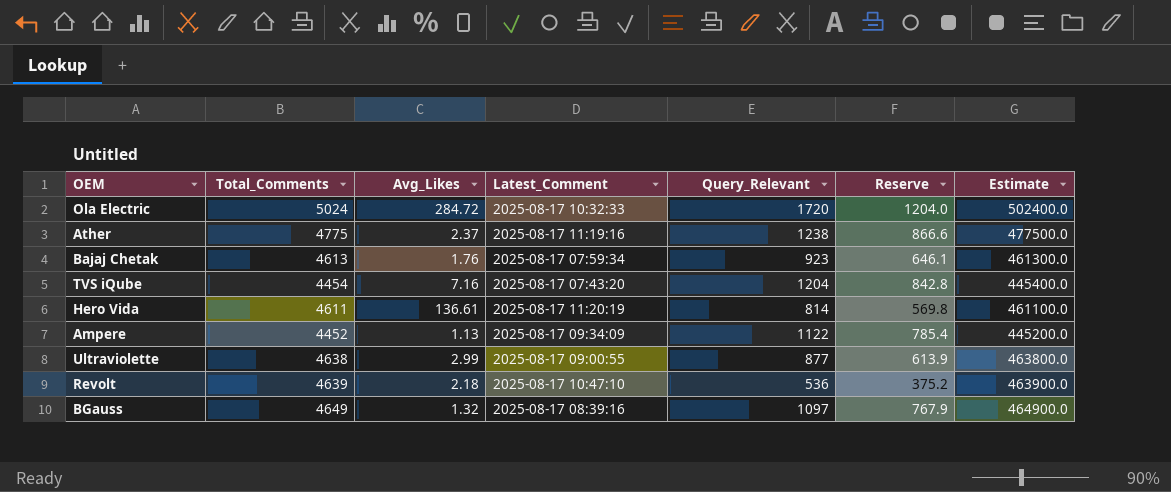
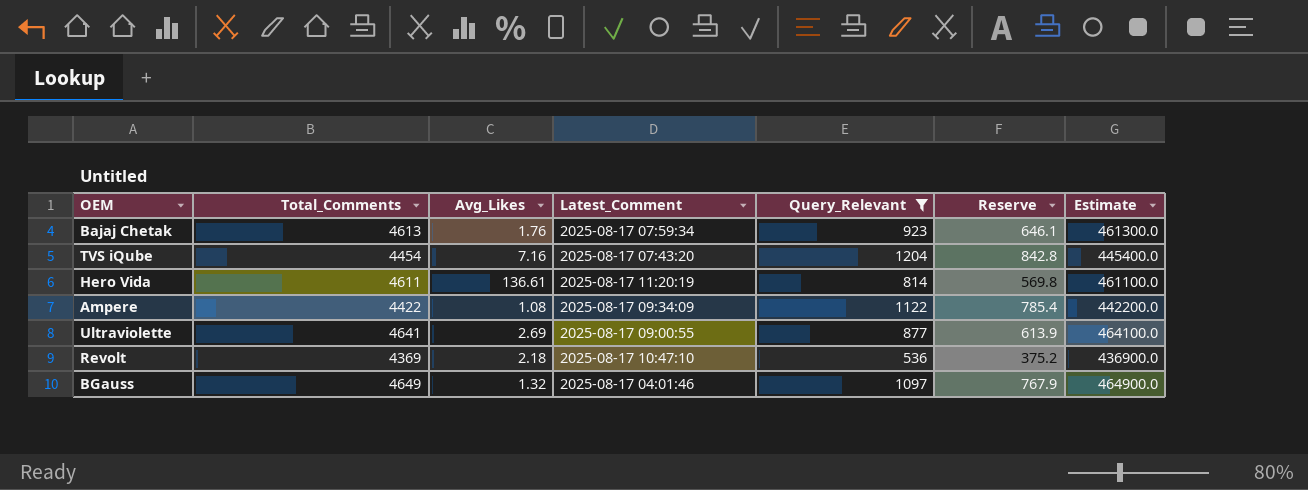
filter: none -> Query_Relevant <= 1204
Ampere | Total_Comments: 4452 -> 4422
Ampere | Avg_Likes: 1.13 -> 1.08
Ampere | Estimate: 445200.0 -> 442200.0
Ultraviolette | Total_Comments: 4638 -> 4641
Ultraviolette | Avg_Likes: 2.99 -> 2.69
Ultraviolette | Estimate: 463800.0 -> 464100.0
Revolt | Total_Comments: 4639 -> 4369
Revolt | Estimate: 463900.0 -> 436900.0
BGauss | Latest_Comment: 2025-08-17 08:39:16 -> 2025-08-17 04:01:46

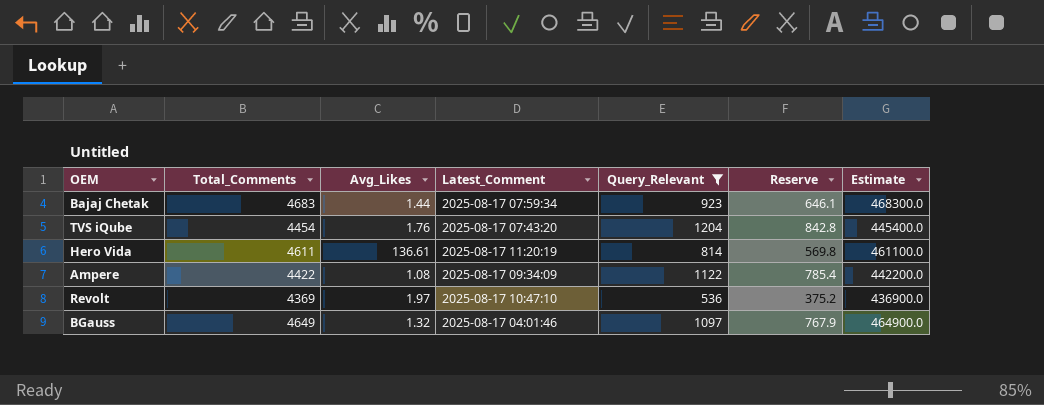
row Ultraviolette: 4641 | 2.69 | 2025-08-17 09:00:55 | 877 | 613.9 | 464100.0 -> none
Bajaj Chetak | Total_Comments: 4613 -> 4683
Bajaj Chetak | Avg_Likes: 1.76 -> 1.44
Bajaj Chetak | Estimate: 461300.0 -> 468300.0
TVS iQube | Avg_Likes: 7.16 -> 1.76
Revolt | Avg_Likes: 2.18 -> 1.97

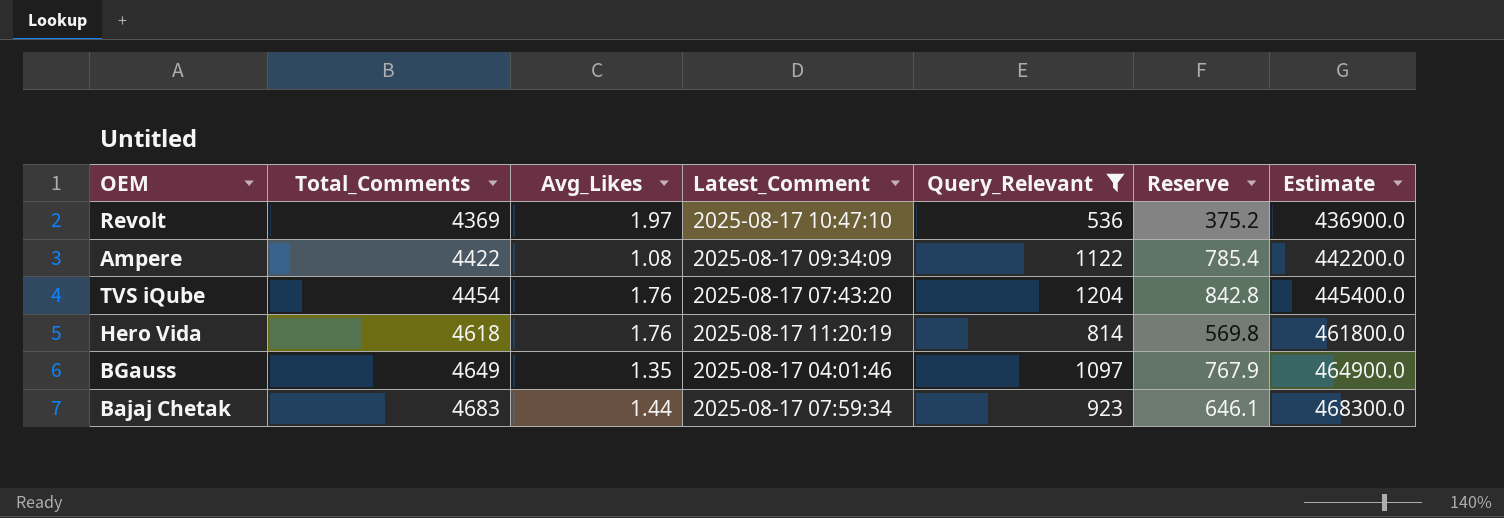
row order: none -> Total_Comments ascending
Hero Vida | Total_Comments: 4611 -> 4618
Hero Vida | Avg_Likes: 136.61 -> 1.76
Hero Vida | Estimate: 461100.0 -> 461800.0
BGauss | Avg_Likes: 1.32 -> 1.35

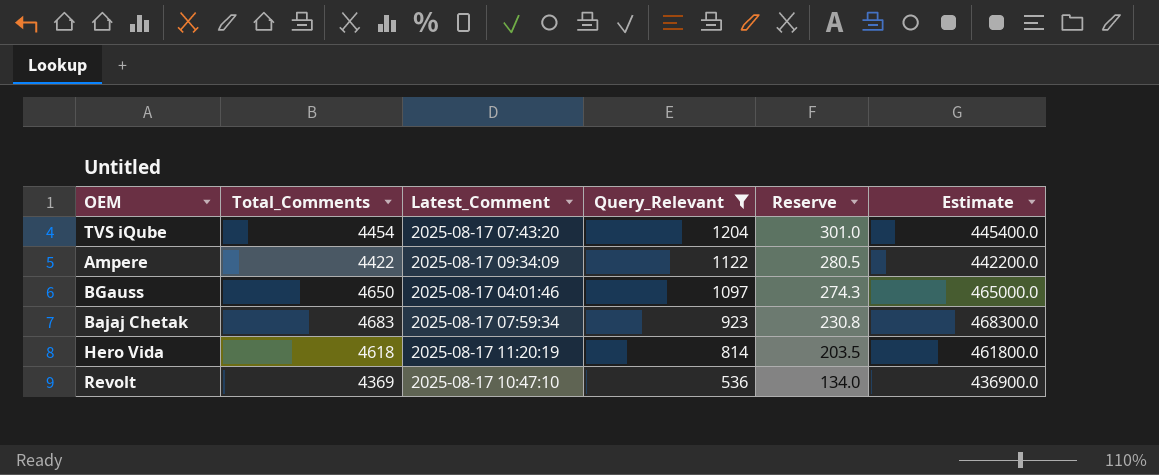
row order: Total_Comments ascending -> Query_Relevant descending
column Avg_Likes | position: 3 -> none
column Reserve | formula: [Query_Relevant] * 0.7 -> [Query_Relevant] * 0.25
BGauss | Total_Comments: 4649 -> 4650
BGauss | Estimate: 464900.0 -> 465000.0

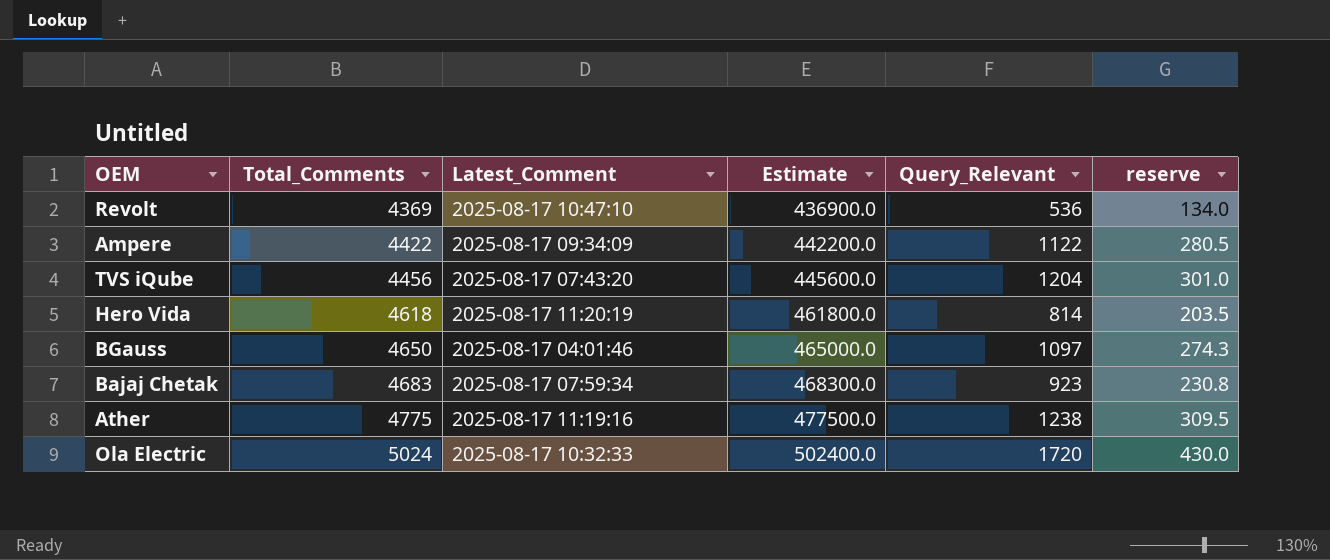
filter: Query_Relevant <= 1204 -> none
row order: Query_Relevant descending -> Total_Comments ascending
column Estimate | position: 6 -> 4
column name: Reserve -> reserve
TVS iQube | Total_Comments: 4454 -> 4456
TVS iQube | Estimate: 445400.0 -> 445600.0

